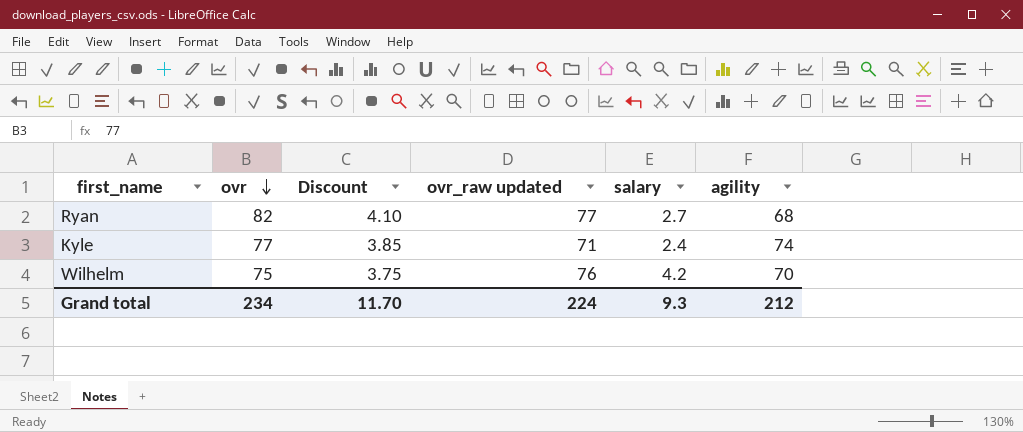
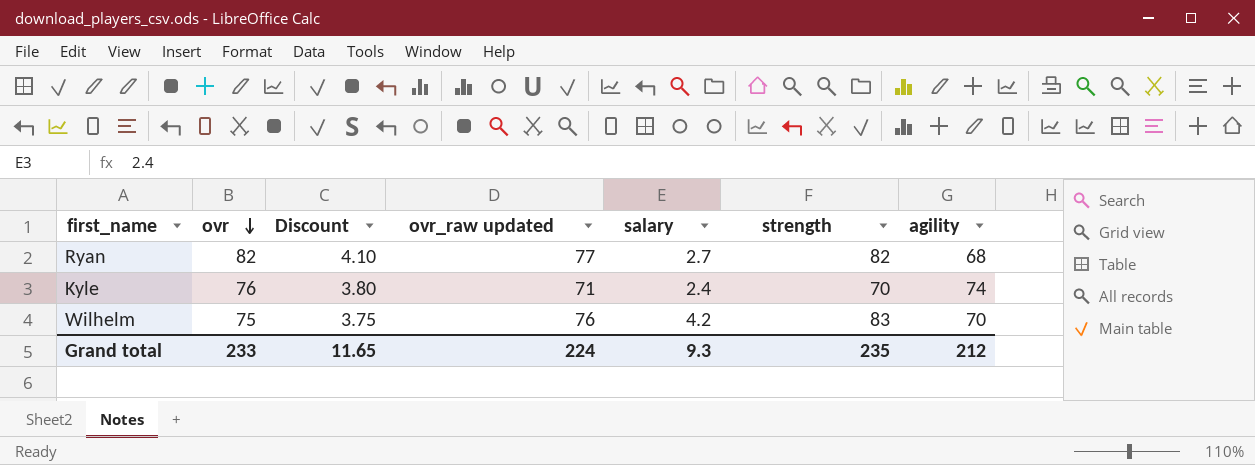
column strength | position: none -> 6
Kyle | ovr: 77 -> 76
Kyle | Discount: 3.85 -> 3.80
Grand total | ovr: 234 -> 233
Grand total | Discount: 11.70 -> 11.65

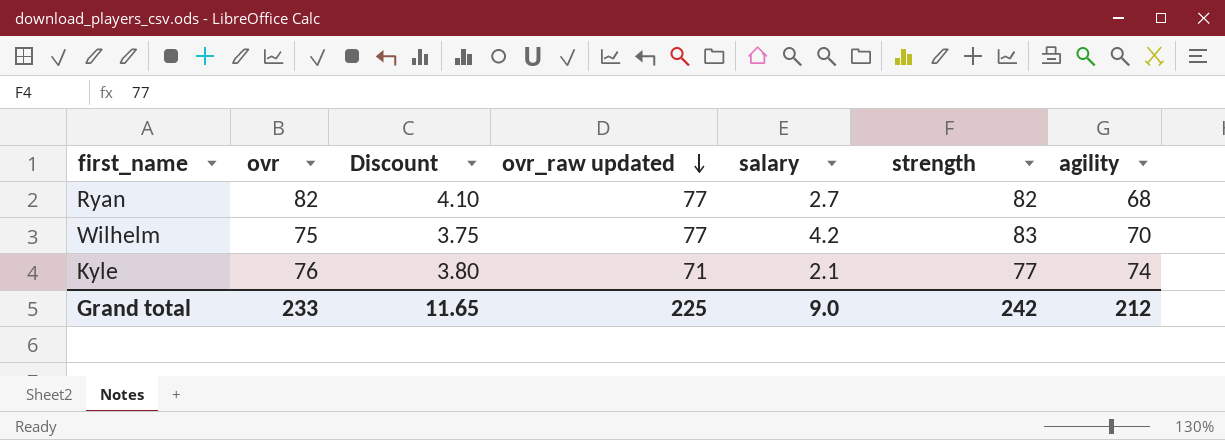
row order: ovr descending -> ovr_raw updated descending
Wilhelm | ovr_raw updated: 76 -> 77
Kyle | salary: 2.4 -> 2.1
Kyle | strength: 70 -> 77
Grand total | ovr_raw updated: 224 -> 225
Grand total | salary: 9.3 -> 9.0
Grand total | strength: 235 -> 242

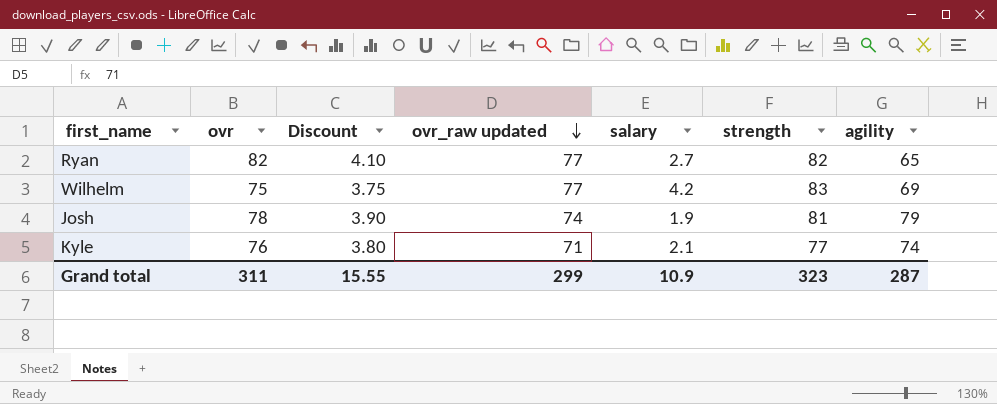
Ryan | agility: 68 -> 65
Wilhelm | agility: 70 -> 69
row Josh: none -> 78 | 3.90 | 74 | 1.9 | 81 | 79
Grand total | ovr: 233 -> 311
Grand total | Discount: 11.65 -> 15.55
Grand total | ovr_raw updated: 225 -> 299
Grand total | salary: 9.0 -> 10.9
Grand total | strength: 242 -> 323
Grand total | agility: 212 -> 287

